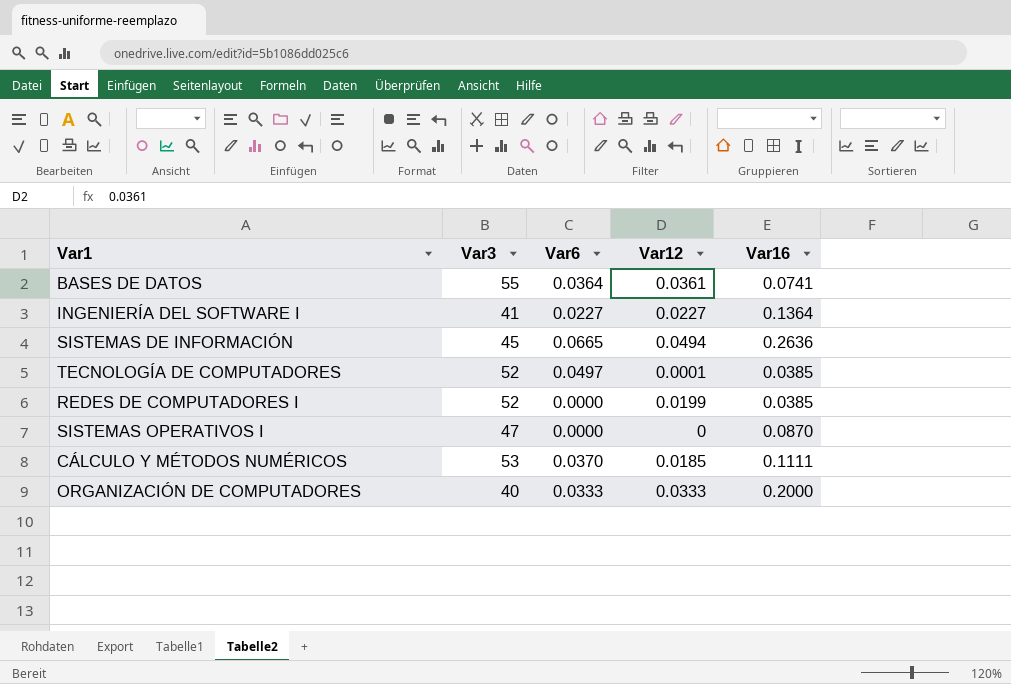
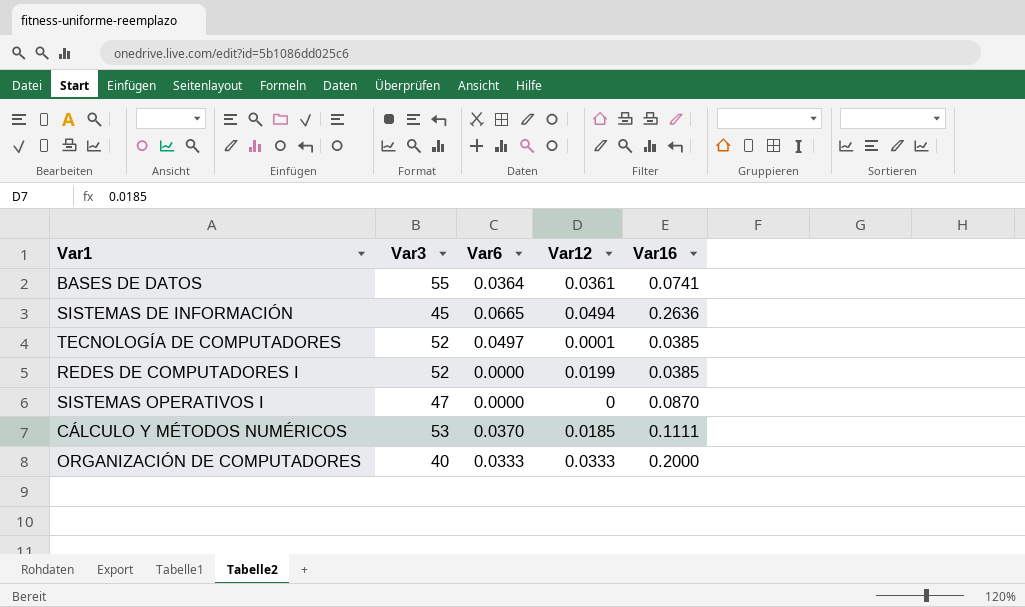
row INGENIERÍA DEL SOFTWARE I: 41 | 0.0227 | 0.0227 | 0.1364 -> none

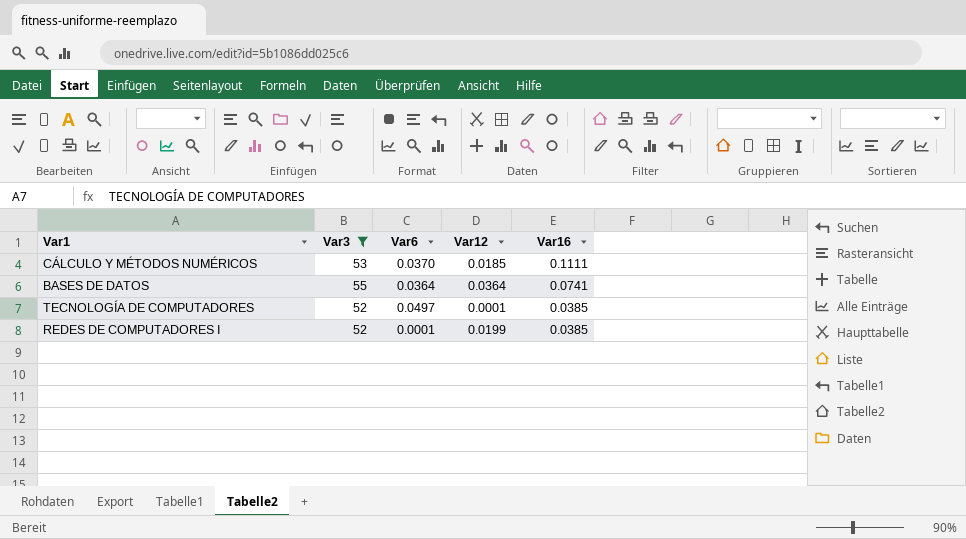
filter: none -> Var3 >= 52
row order: none -> Var16 descending
BASES DE DATOS | Var12: 0.0361 -> 0.0364
REDES DE COMPUTADORES I | Var6: 0.0000 -> 0.0001

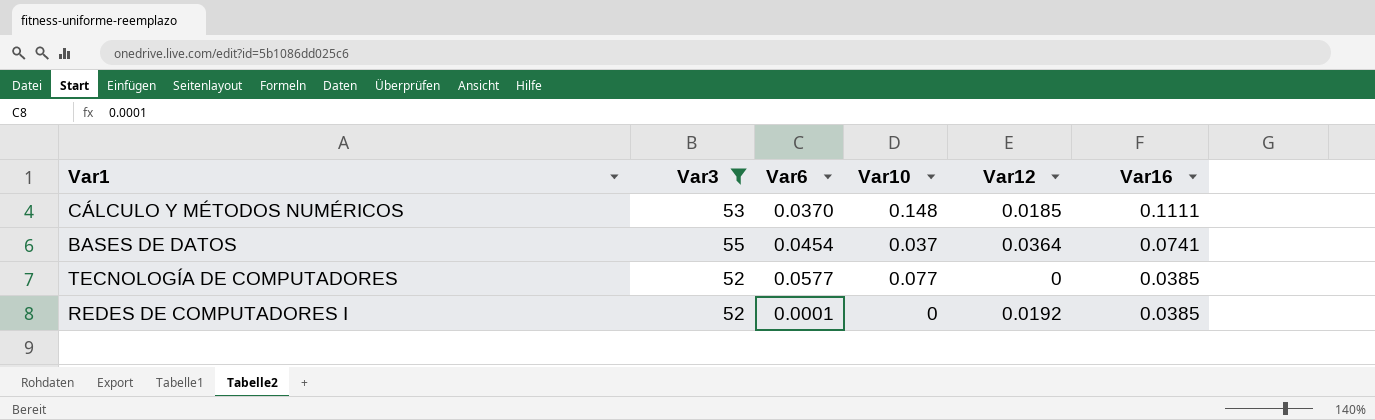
column Var10 | position: none -> 4
BASES DE DATOS | Var6: 0.0364 -> 0.0454
TECNOLOGÍA DE COMPUTADORES | Var6: 0.0497 -> 0.0577
TECNOLOGÍA DE COMPUTADORES | Var12: 0.0001 -> 0
REDES DE COMPUTADORES I | Var12: 0.0199 -> 0.0192

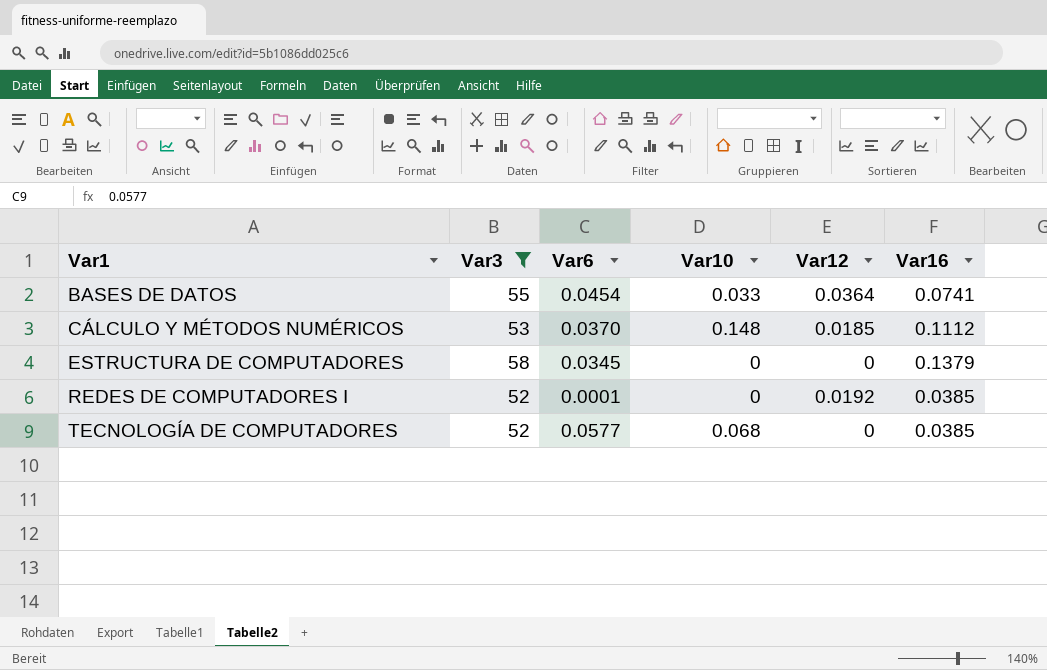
row order: Var16 descending -> Var1 ascending
BASES DE DATOS | Var10: 0.037 -> 0.033
CÁLCULO Y MÉTODOS NUMÉRICOS | Var16: 0.1111 -> 0.1112
row ESTRUCTURA DE COMPUTADORES: none -> 58 | 0.0345 | 0 | 0 | 0.1379
TECNOLOGÍA DE COMPUTADORES | Var10: 0.077 -> 0.068

